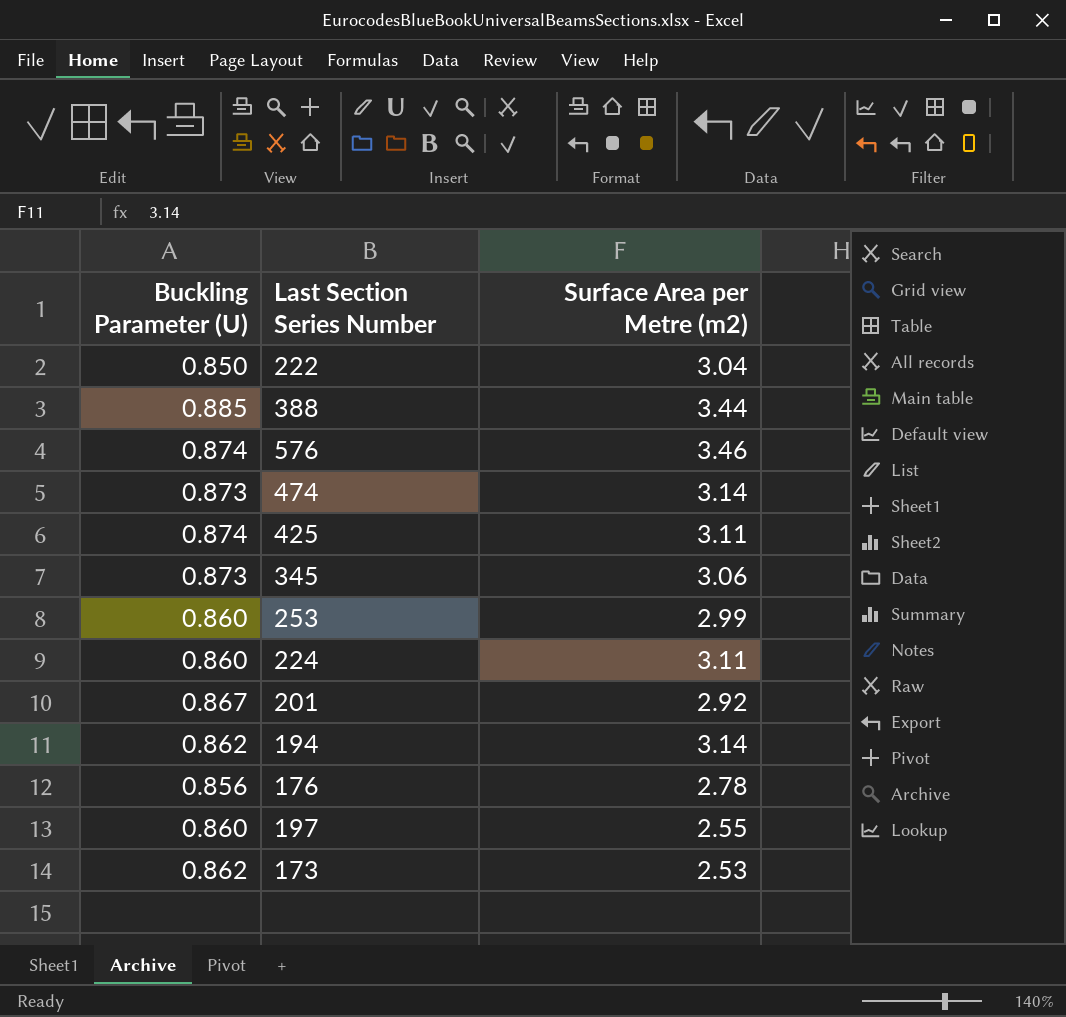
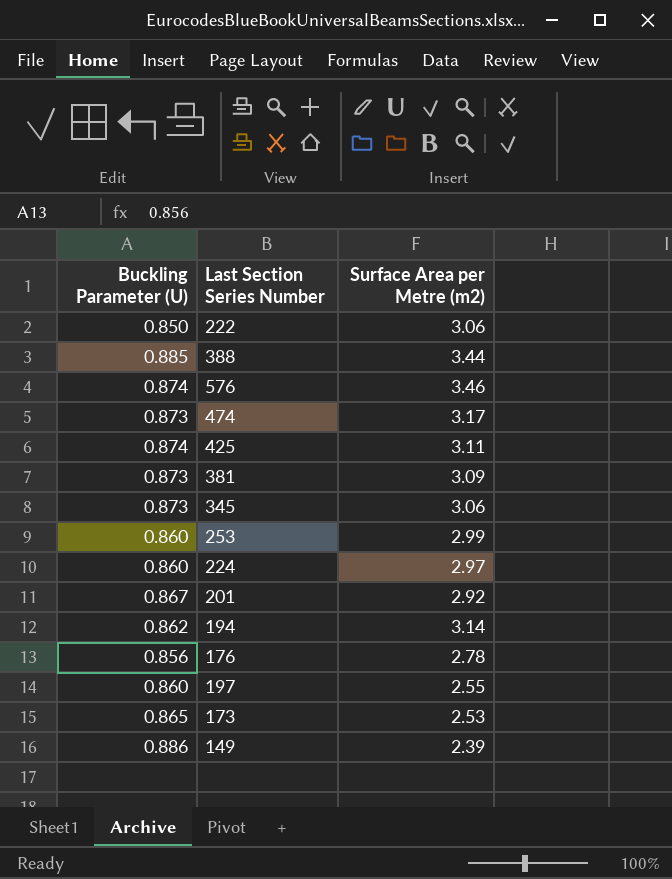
222 | Surface Area per Metre (m2): 3.04 -> 3.06
474 | Surface Area per Metre (m2): 3.14 -> 3.17
row 381: none -> 0.873 | 3.09
224 | Surface Area per Metre (m2): 3.11 -> 2.97
173 | Buckling Parameter (U): 0.862 -> 0.865
row 149: none -> 0.886 | 2.39

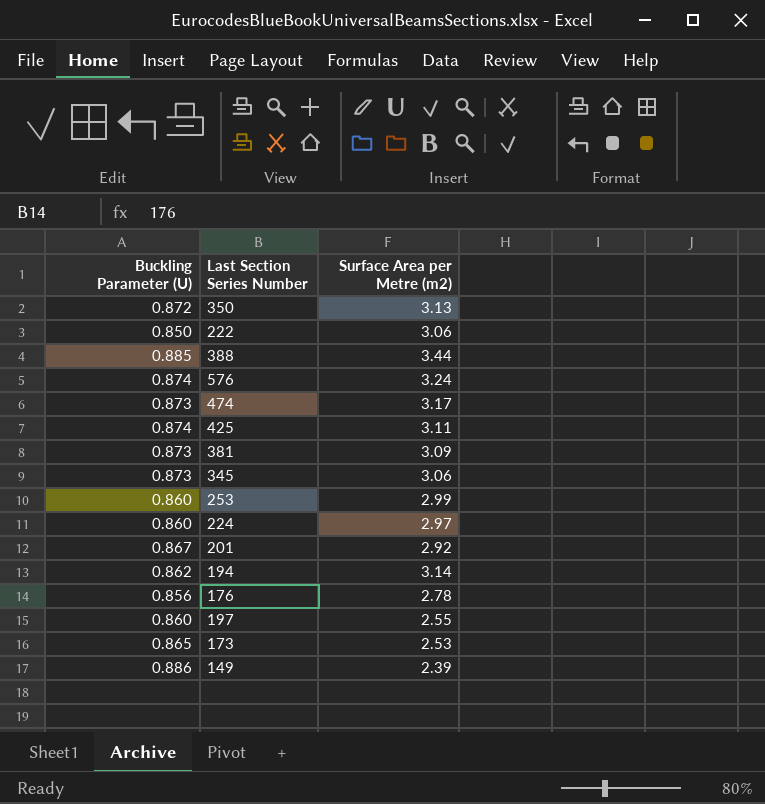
row 350: none -> 0.872 | 3.13
576 | Surface Area per Metre (m2): 3.46 -> 3.24

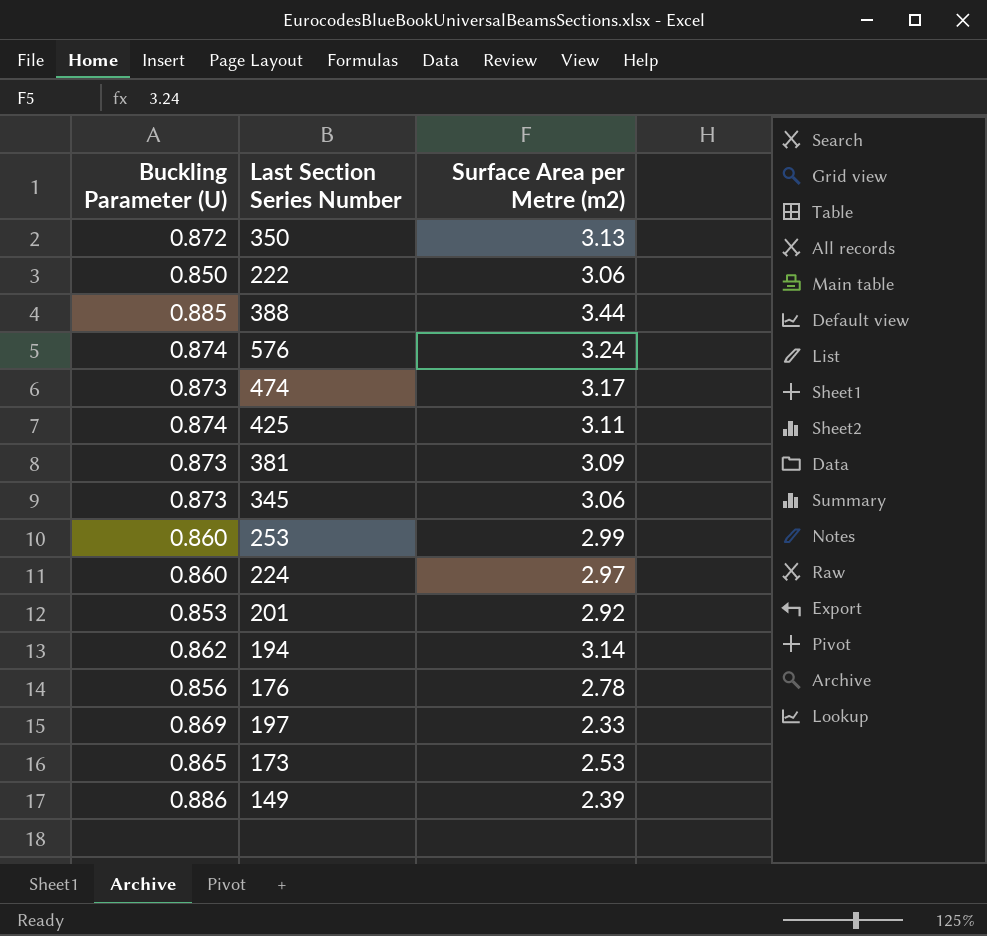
201 | Buckling Parameter (U): 0.867 -> 0.853
197 | Buckling Parameter (U): 0.860 -> 0.869
197 | Surface Area per Metre (m2): 2.55 -> 2.33

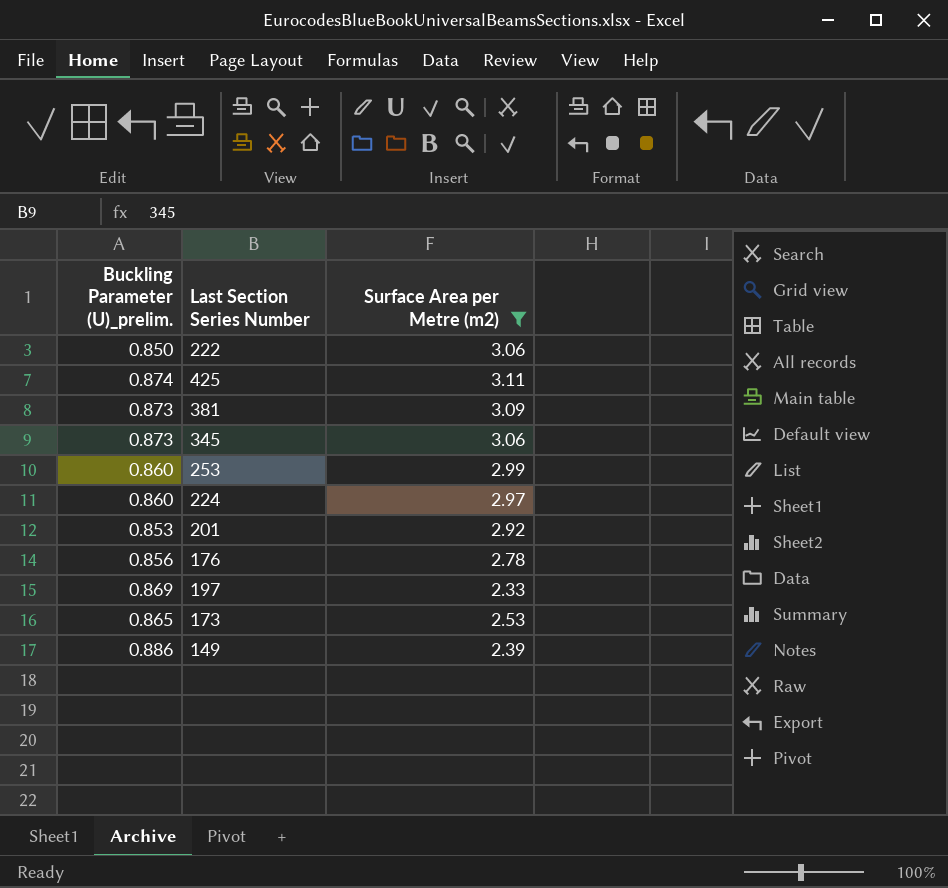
filter: none -> Surface Area per Metre (m2) <= 3.11
column name: Buckling Parameter (U) -> Buckling Parameter (U)_prelim.

